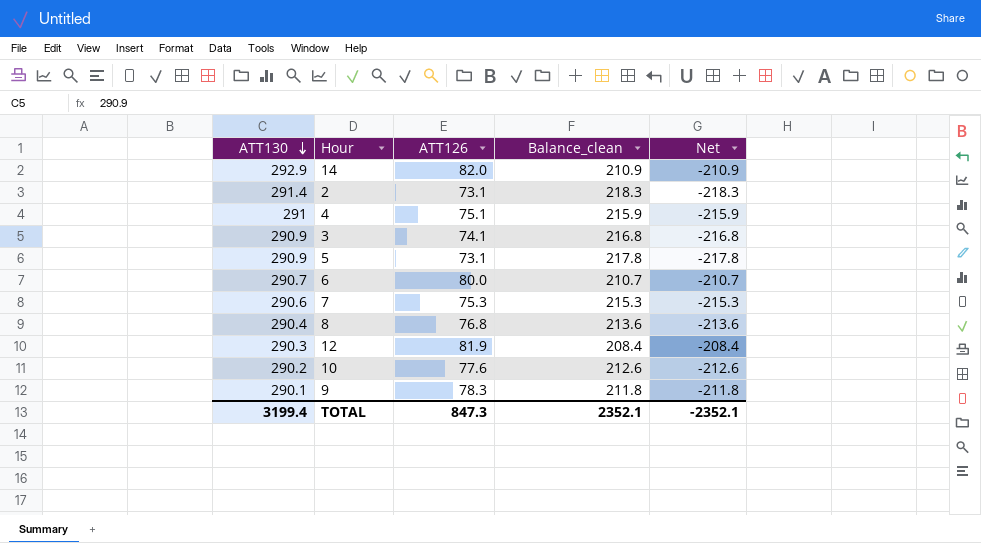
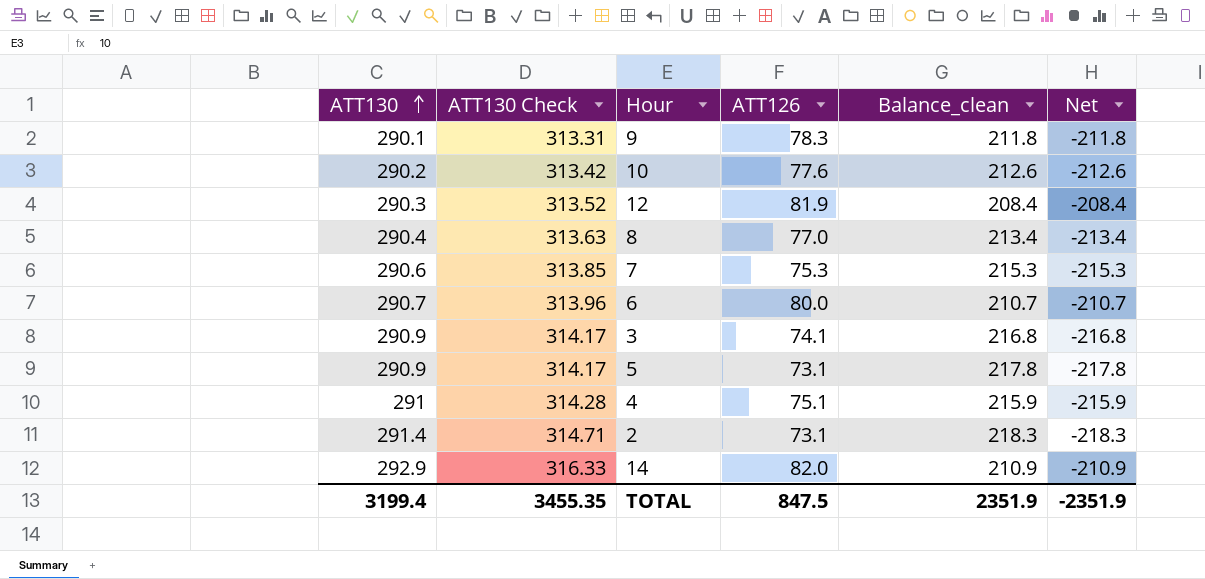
row order: ATT130 descending -> ATT130 ascending
column ATT130 Check | formula: none -> [ATT130] * 1.08
8 | ATT126: 76.8 -> 77.0
8 | Balance_clean: 213.6 -> 213.4
8 | Net: -213.6 -> -213.4
TOTAL | ATT126: 847.3 -> 847.5
TOTAL | Balance_clean: 2352.1 -> 2351.9
TOTAL | Net: -2352.1 -> -2351.9

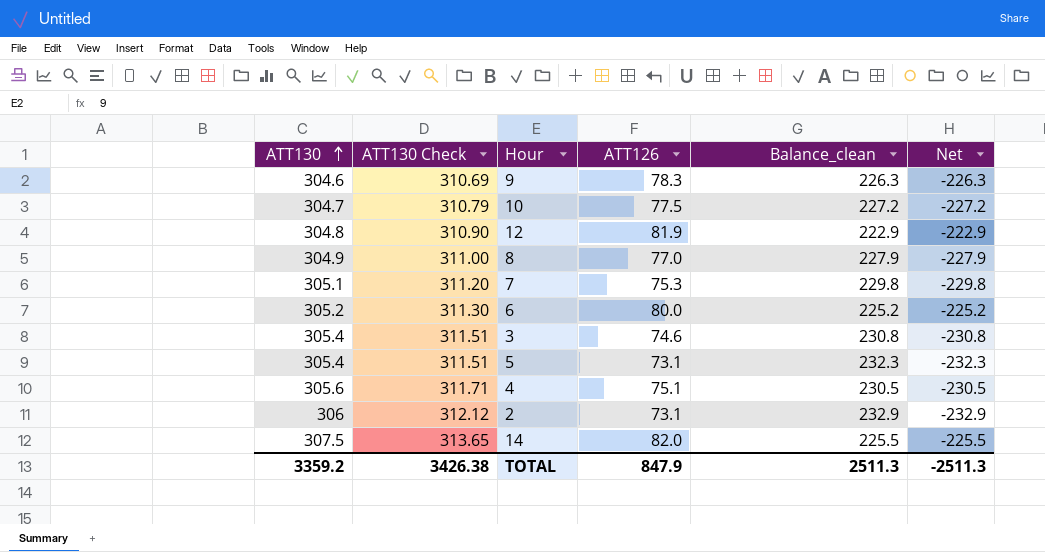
column ATT130 Check | formula: [ATT130] * 1.08 -> [ATT130] * 1.02
9 | ATT130: 290.1 -> 304.6
9 | Balance_clean: 211.8 -> 226.3
9 | Net: -211.8 -> -226.3
10 | ATT130: 290.2 -> 304.7
10 | ATT126: 77.6 -> 77.5
10 | Balance_clean: 212.6 -> 227.2
10 | Net: -212.6 -> -227.2
12 | ATT130: 290.3 -> 304.8
12 | Balance_clean: 208.4 -> 222.9
12 | Net: -208.4 -> -222.9
8 | ATT130: 290.4 -> 304.9
8 | Balance_clean: 213.4 -> 227.9
8 | Net: -213.4 -> -227.9
7 | ATT130: 290.6 -> 305.1
7 | Balance_clean: 215.3 -> 229.8
7 | Net: -215.3 -> -229.8
6 | ATT130: 290.7 -> 305.2
6 | Balance_clean: 210.7 -> 225.2
6 | Net: -210.7 -> -225.2
3 | ATT130: 290.9 -> 305.4
3 | ATT126: 74.1 -> 74.6
3 | Balance_clean: 216.8 -> 230.8
3 | Net: -216.8 -> -230.8
5 | ATT130: 290.9 -> 305.4
5 | Balance_clean: 217.8 -> 232.3
5 | Net: -217.8 -> -232.3
4 | ATT130: 291 -> 305.6
4 | Balance_clean: 215.9 -> 230.5
4 | Net: -215.9 -> -230.5
2 | ATT130: 291.4 -> 306
2 | Balance_clean: 218.3 -> 232.9
2 | Net: -218.3 -> -232.9
14 | ATT130: 292.9 -> 307.5
14 | Balance_clean: 210.9 -> 225.5
14 | Net: -210.9 -> -225.5
TOTAL | ATT130: 3199.4 -> 3359.2
TOTAL | ATT130 Check: 3455.35 -> 3426.38
TOTAL | ATT126: 847.5 -> 847.9
TOTAL | Balance_clean: 2351.9 -> 2511.3
TOTAL | Net: -2351.9 -> -2511.3

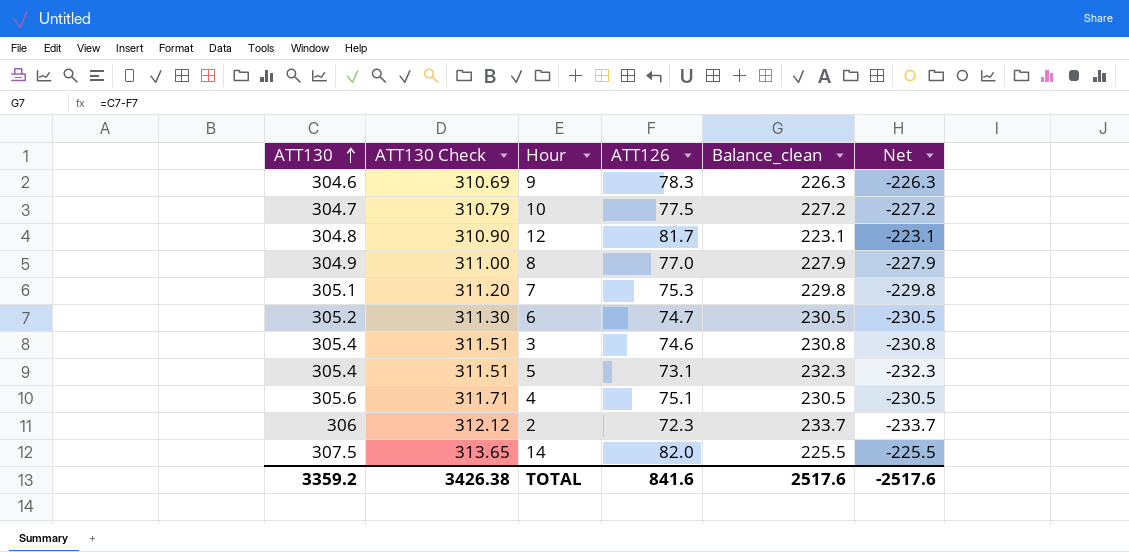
12 | ATT126: 81.9 -> 81.7
12 | Balance_clean: 222.9 -> 223.1
12 | Net: -222.9 -> -223.1
6 | ATT126: 80.0 -> 74.7
6 | Balance_clean: 225.2 -> 230.5
6 | Net: -225.2 -> -230.5
2 | ATT126: 73.1 -> 72.3
2 | Balance_clean: 232.9 -> 233.7
2 | Net: -232.9 -> -233.7
TOTAL | ATT126: 847.9 -> 841.6
TOTAL | Balance_clean: 2511.3 -> 2517.6
TOTAL | Net: -2511.3 -> -2517.6

